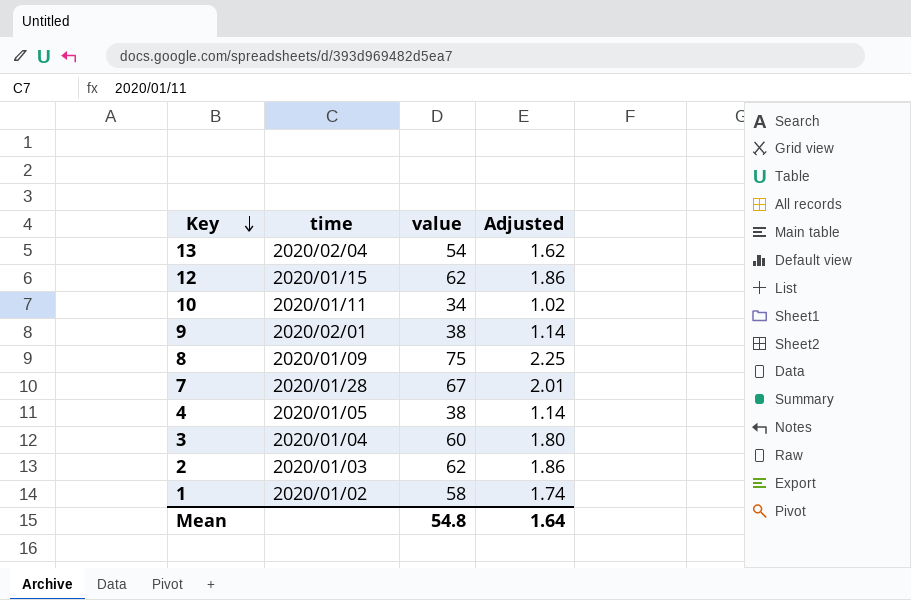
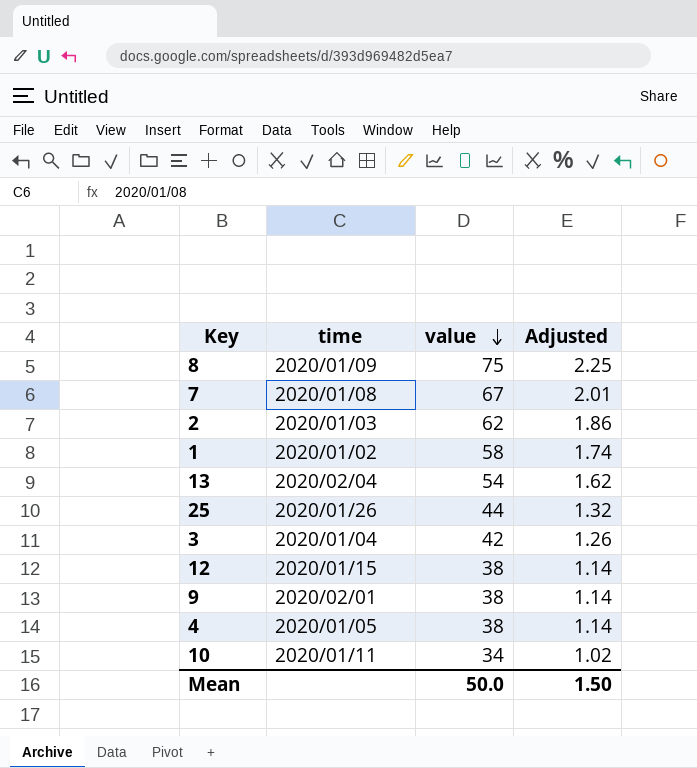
row order: Key descending -> value descending
7 | time: 2020/01/28 -> 2020/01/08
row 25: none -> 2020/01/26 | 44 | 1.32
3 | value: 60 -> 42
3 | Adjusted: 1.80 -> 1.26
12 | value: 62 -> 38
12 | Adjusted: 1.86 -> 1.14
Mean | value: 54.8 -> 50.0
Mean | Adjusted: 1.64 -> 1.50

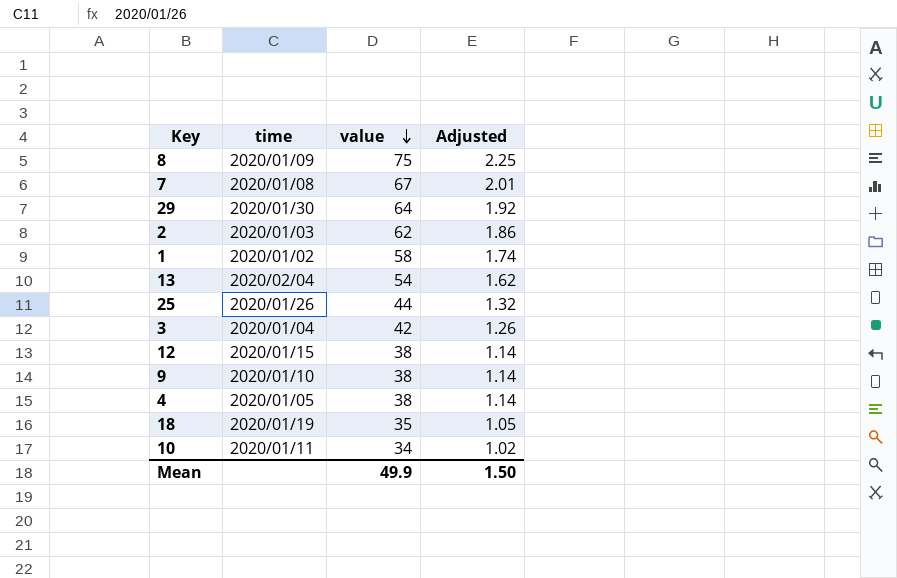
row 29: none -> 2020/01/30 | 64 | 1.92
9 | time: 2020/02/01 -> 2020/01/10
row 18: none -> 2020/01/19 | 35 | 1.05
Mean | value: 50.0 -> 49.9

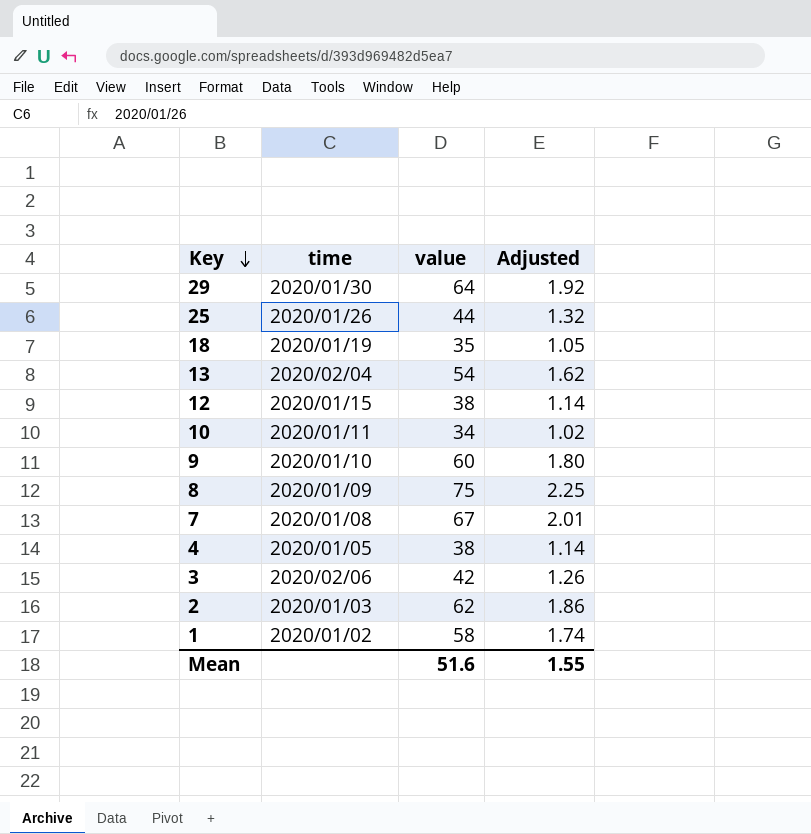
row order: value descending -> Key descending
9 | value: 38 -> 60
9 | Adjusted: 1.14 -> 1.80
3 | time: 2020/01/04 -> 2020/02/06
Mean | value: 49.9 -> 51.6
Mean | Adjusted: 1.50 -> 1.55

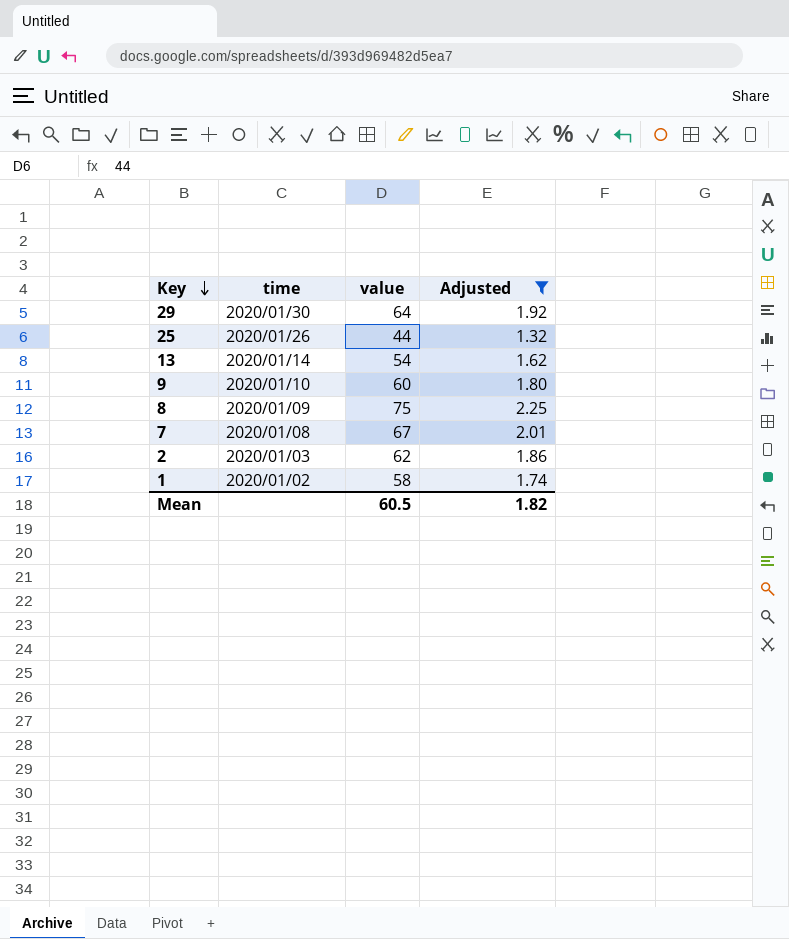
filter: none -> Adjusted >= 1.32
13 | time: 2020/02/04 -> 2020/01/14
Mean | value: 51.6 -> 60.5
Mean | Adjusted: 1.55 -> 1.82

